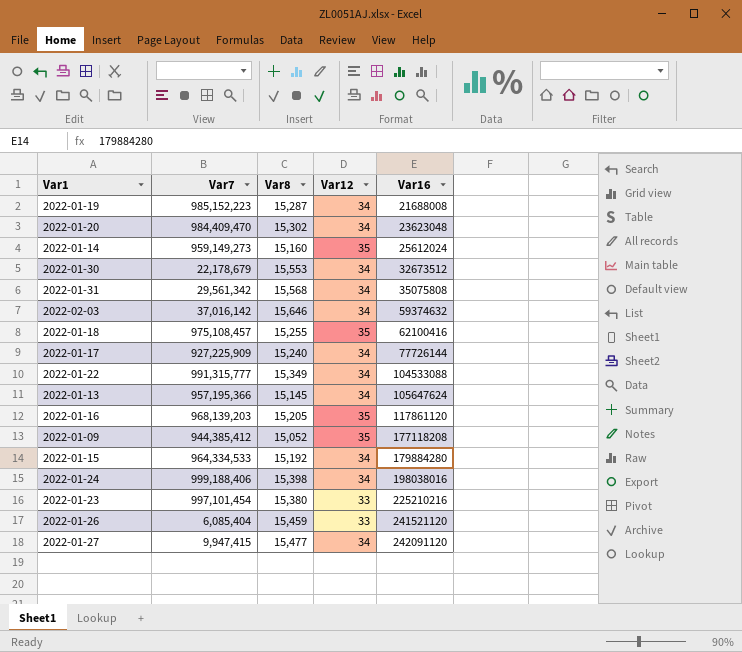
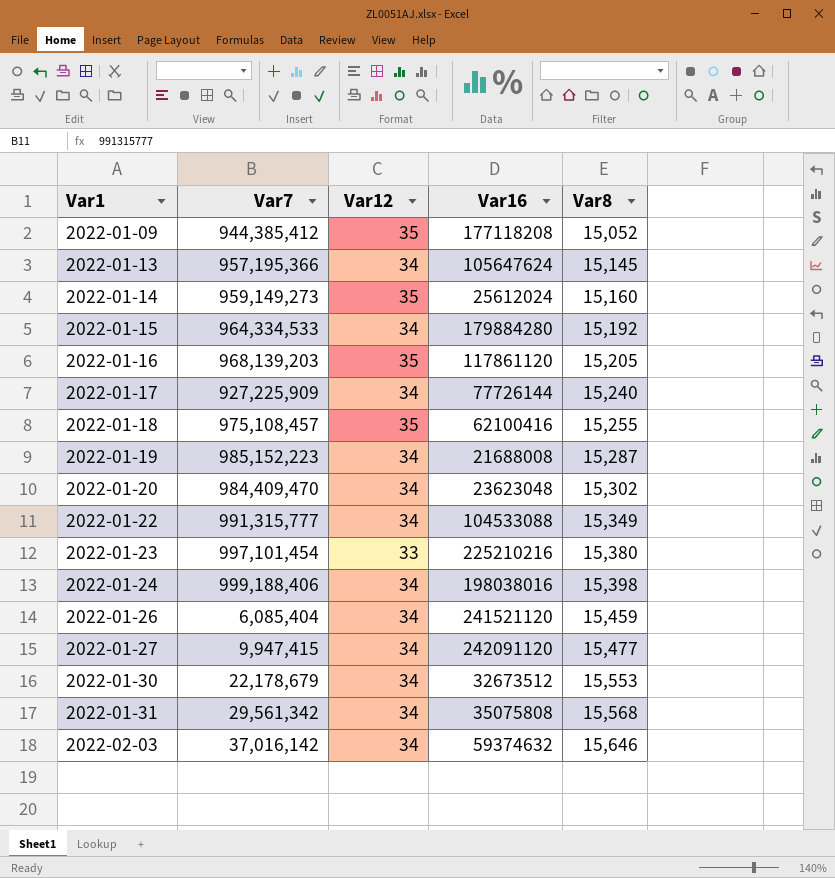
row order: Var16 ascending -> Var1 ascending
column Var8 | position: 3 -> 5
2022-01-26 | Var12: 33 -> 34

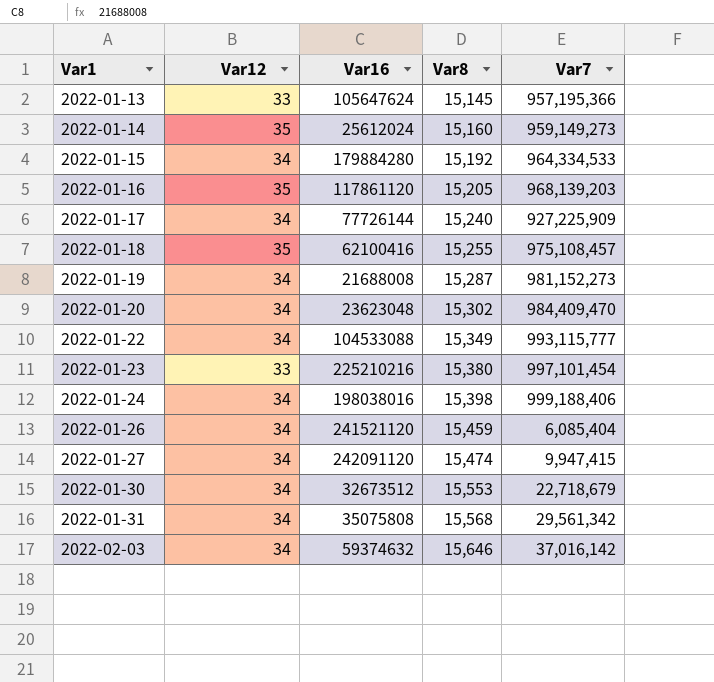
column Var7 | position: 2 -> 5
row 2022-01-09: 944,385,412 | 35 | 177118208 | 15,052 -> none
2022-01-13 | Var12: 34 -> 33
2022-01-19 | Var7: 985,152,223 -> 981,152,273
2022-01-22 | Var7: 991,315,777 -> 993,115,777
2022-01-27 | Var8: 15,477 -> 15,474
2022-01-30 | Var7: 22,178,679 -> 22,718,679

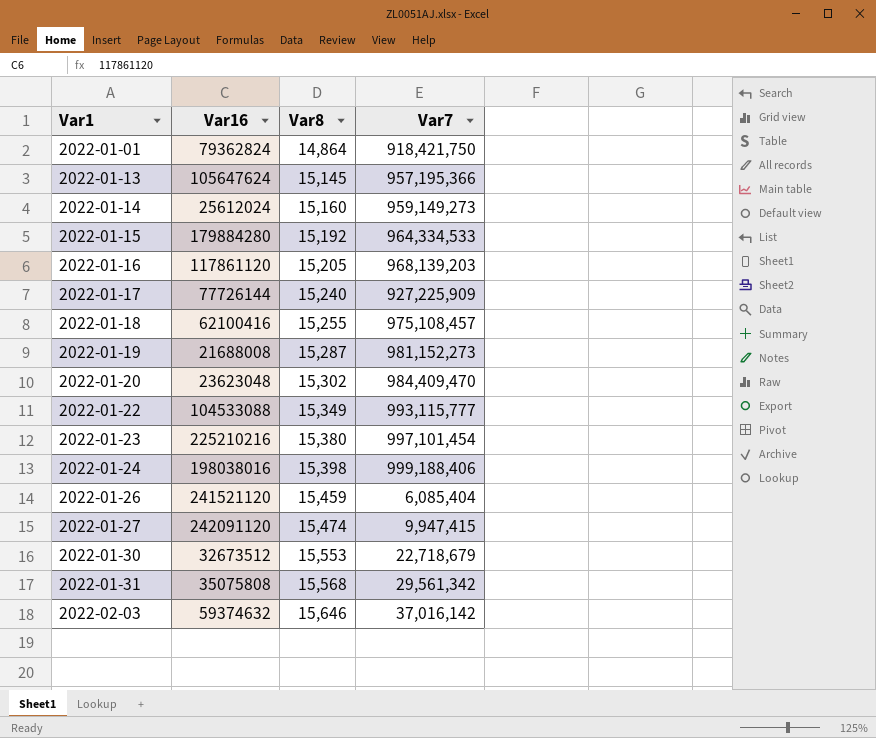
column Var12 | position: 2 -> none
row 2022-01-01: none -> 79362824 | 14,864 | 918,421,750

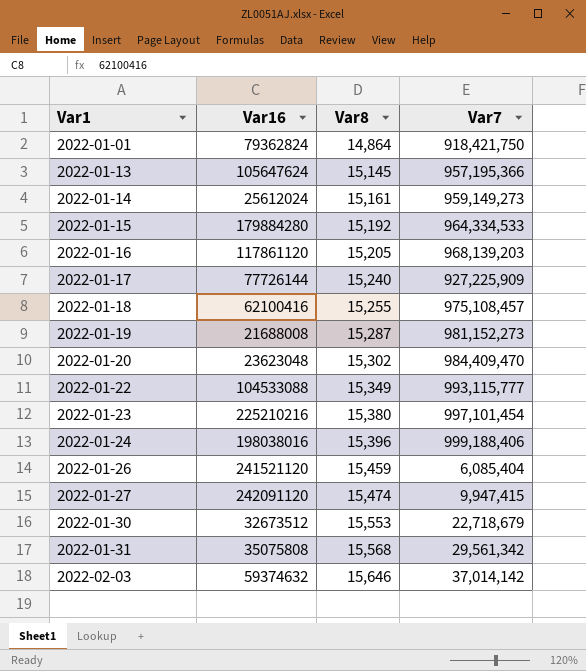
2022-01-14 | Var8: 15,160 -> 15,161
2022-01-24 | Var8: 15,398 -> 15,396
2022-02-03 | Var7: 37,016,142 -> 37,014,142

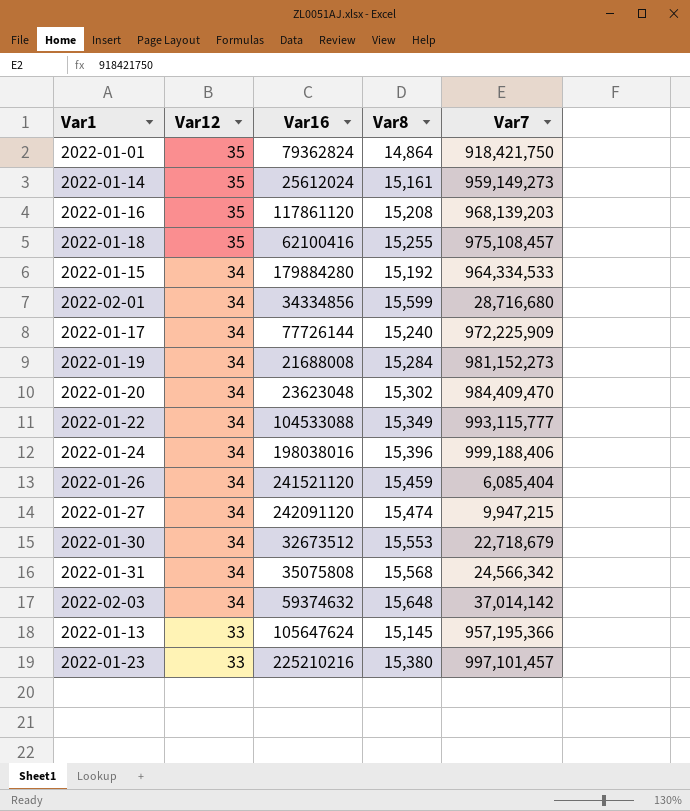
row order: Var1 ascending -> Var12 descending
column Var12 | position: none -> 2
2022-01-16 | Var8: 15,205 -> 15,208
row 2022-02-01: none -> 34 | 34334856 | 15,599 | 28,716,680
2022-01-17 | Var7: 927,225,909 -> 972,225,909
2022-01-19 | Var8: 15,287 -> 15,284
2022-01-27 | Var7: 9,947,415 -> 9,947,215
2022-01-31 | Var7: 29,561,342 -> 24,566,342
2022-02-03 | Var8: 15,646 -> 15,648
2022-01-23 | Var7: 997,101,454 -> 997,101,457

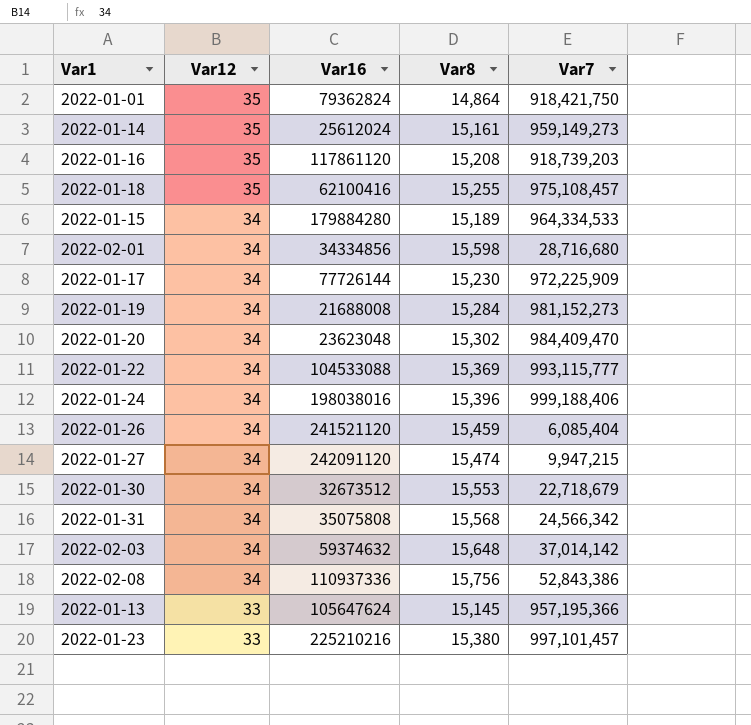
2022-01-16 | Var7: 968,139,203 -> 918,739,203
2022-01-15 | Var8: 15,192 -> 15,189
2022-02-01 | Var8: 15,599 -> 15,598
2022-01-17 | Var8: 15,240 -> 15,230
2022-01-22 | Var8: 15,349 -> 15,369
row 2022-02-08: none -> 34 | 110937336 | 15,756 | 52,843,386

